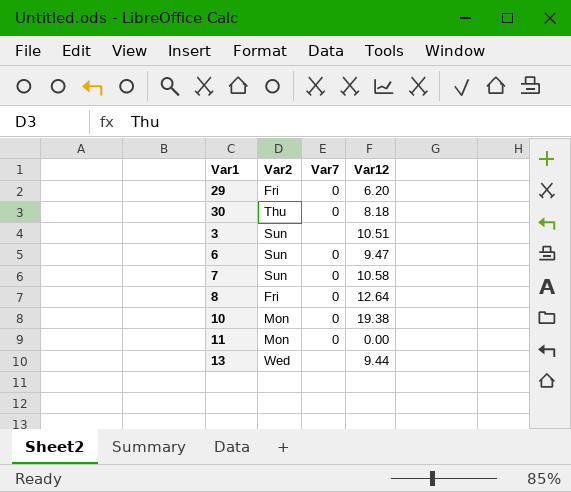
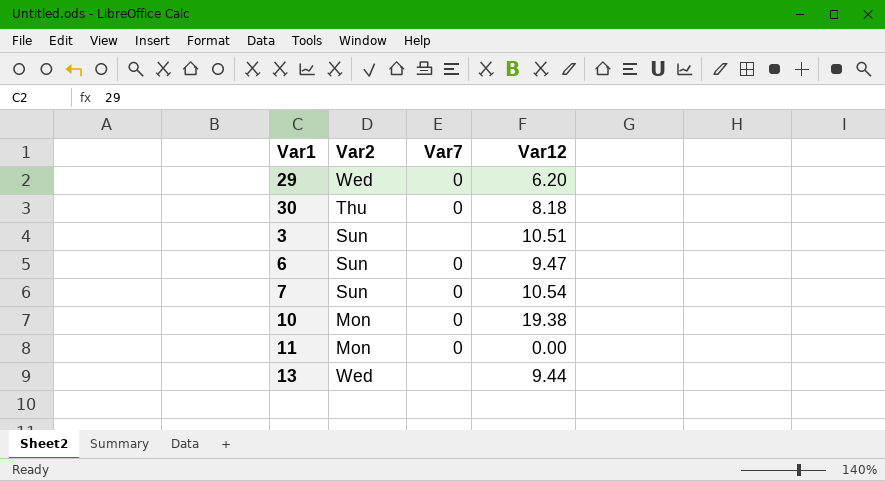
row 8: Fri | 0 | 12.64 -> none
29 | Var2: Fri -> Wed
7 | Var12: 10.58 -> 10.54

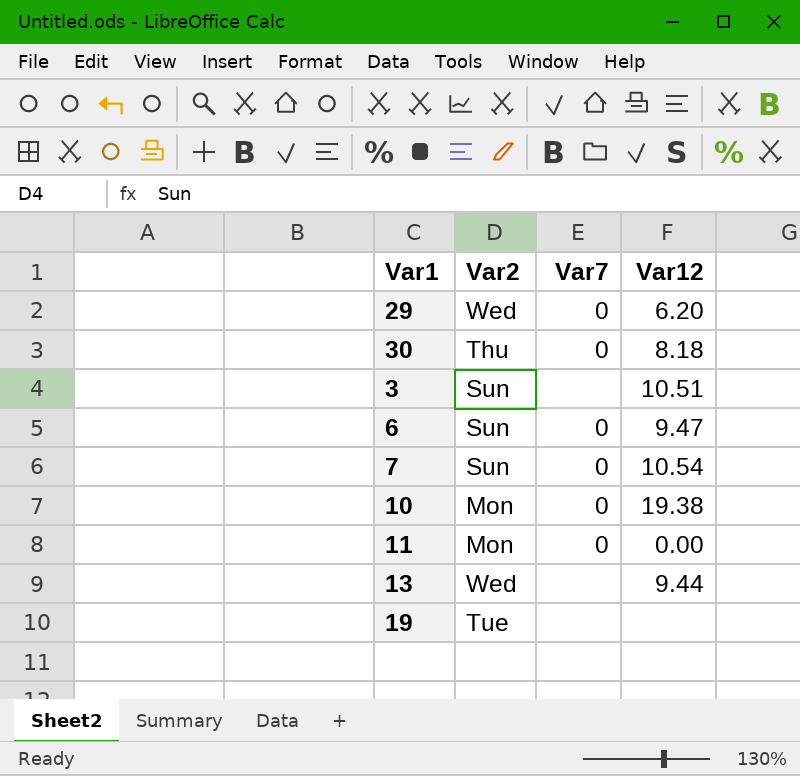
row 19: none -> Tue | none | none

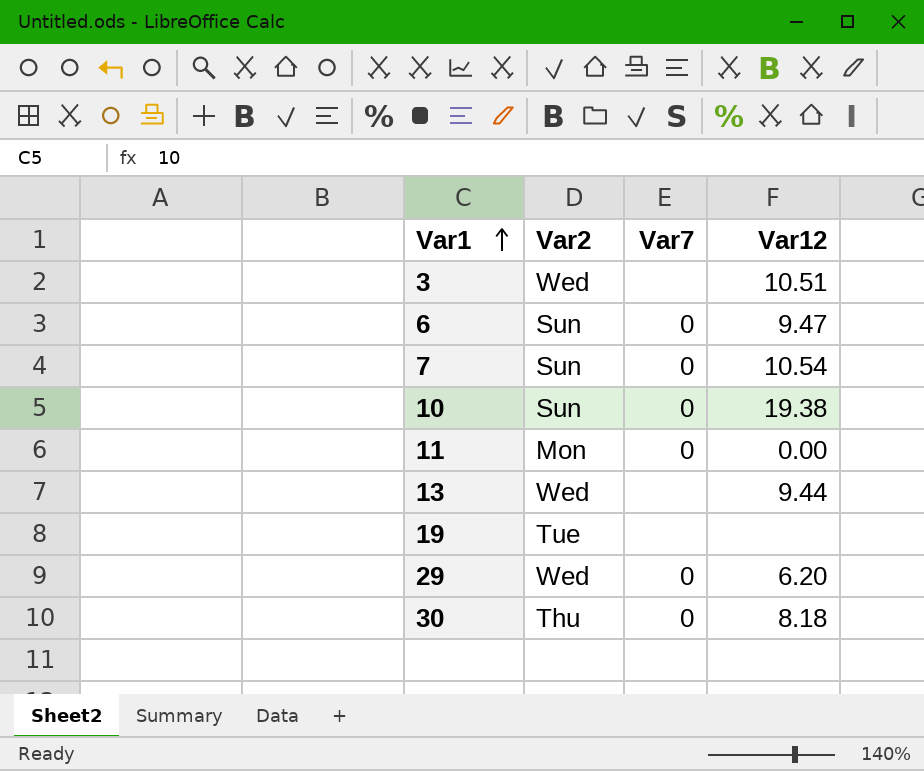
row order: none -> Var1 ascending
3 | Var2: Sun -> Wed
10 | Var2: Mon -> Sun

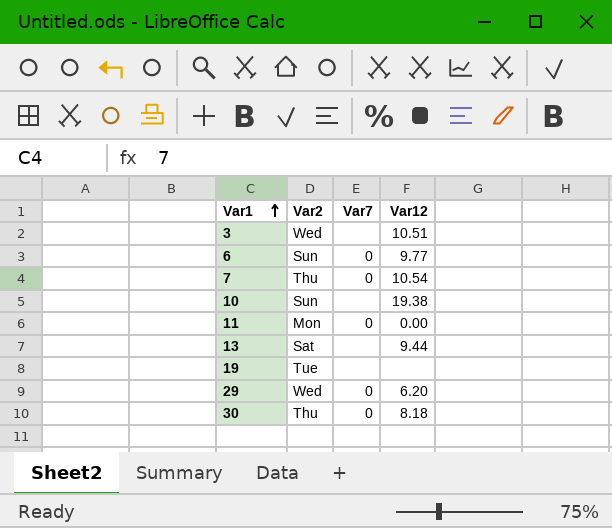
6 | Var12: 9.47 -> 9.77
7 | Var2: Sun -> Thu
10 | Var7: 0 -> none
13 | Var2: Wed -> Sat

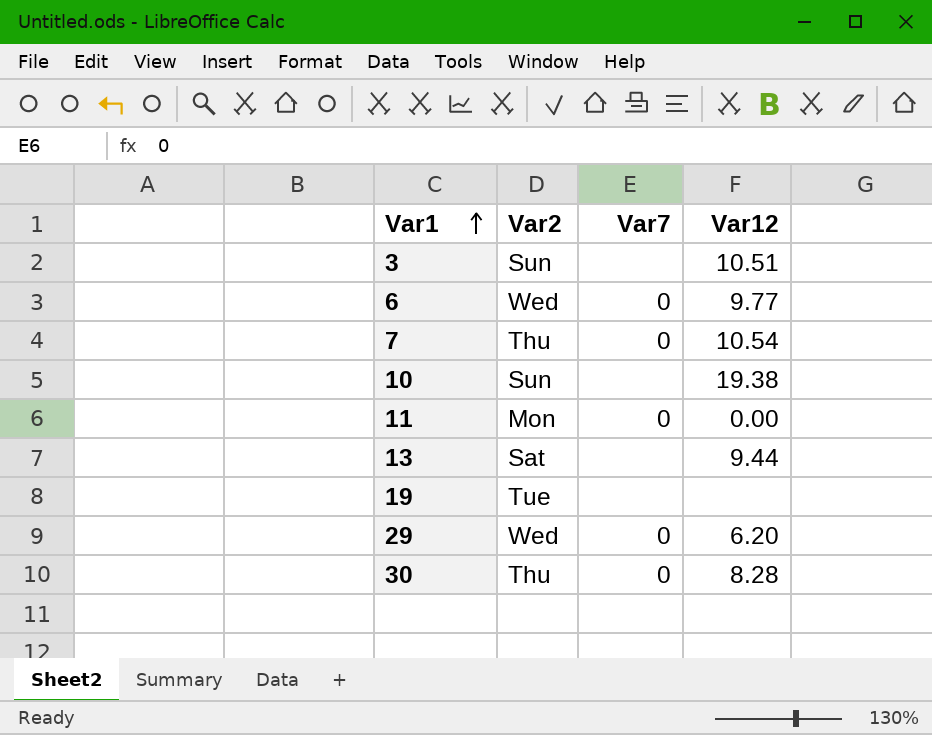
3 | Var2: Wed -> Sun
6 | Var2: Sun -> Wed
30 | Var12: 8.18 -> 8.28

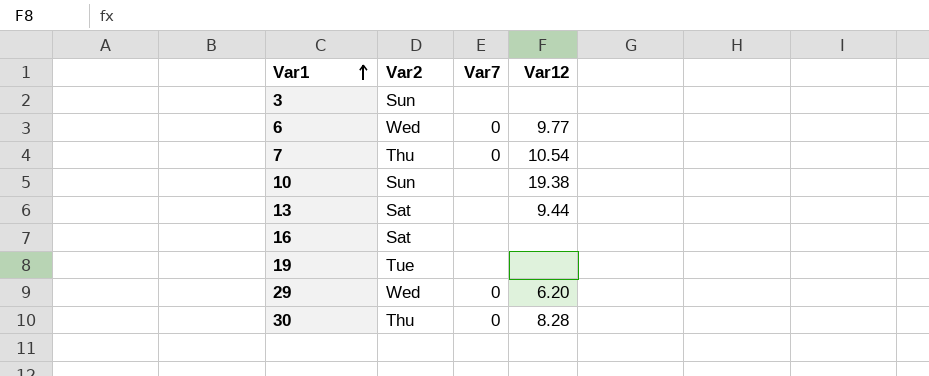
row 11: Mon | 0 | 0.00 -> none
3 | Var12: 10.51 -> none
row 16: none -> Sat | none | none

